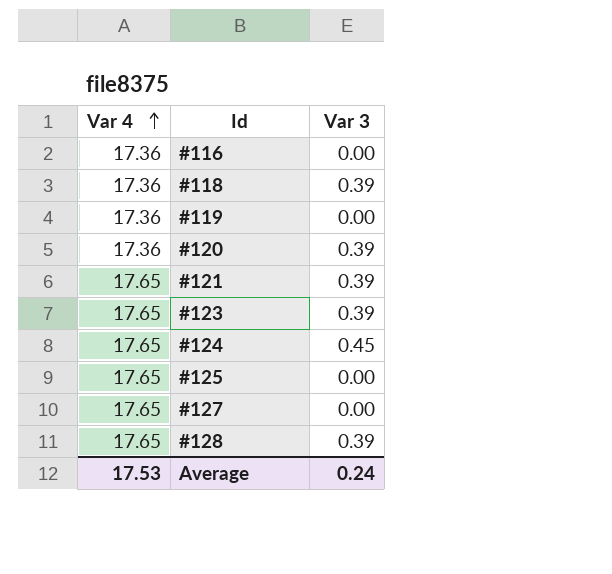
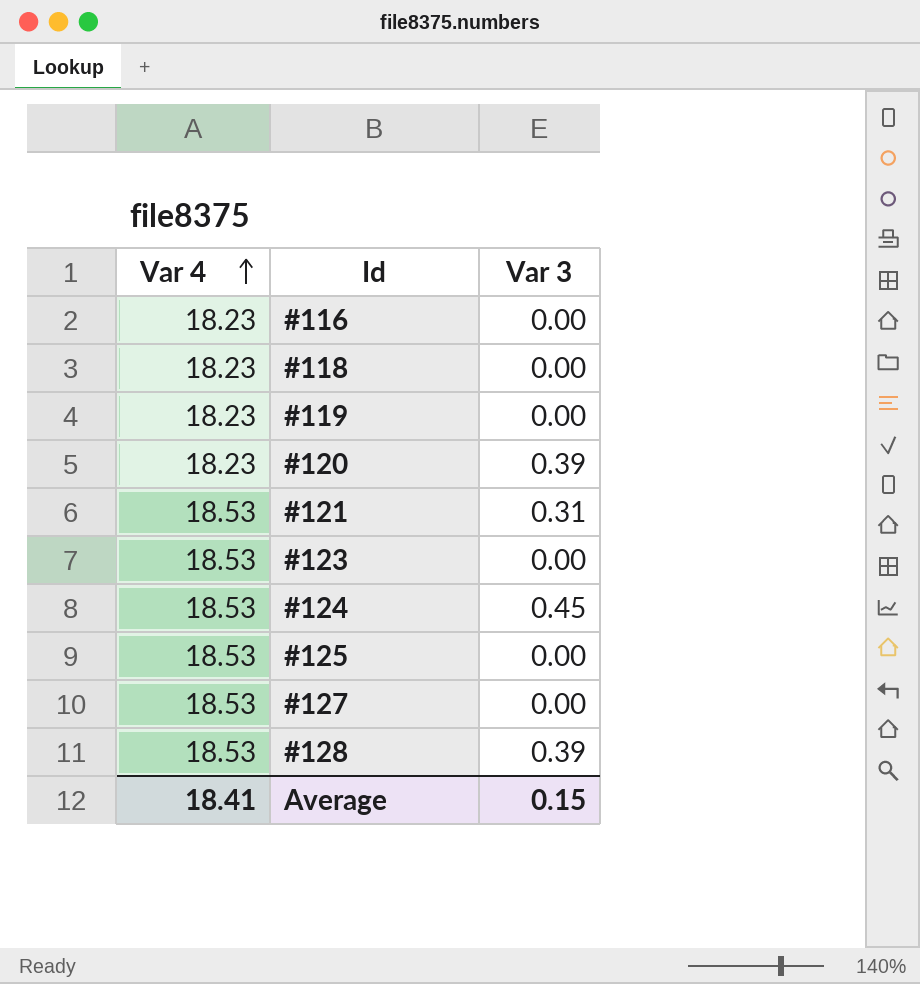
#116 | Var 4: 17.36 -> 18.23
#118 | Var 4: 17.36 -> 18.23
#118 | Var 3: 0.39 -> 0.00
#119 | Var 4: 17.36 -> 18.23
#120 | Var 4: 17.36 -> 18.23
#121 | Var 4: 17.65 -> 18.53
#121 | Var 3: 0.39 -> 0.31
#123 | Var 4: 17.65 -> 18.53
#123 | Var 3: 0.39 -> 0.00
#124 | Var 4: 17.65 -> 18.53
#125 | Var 4: 17.65 -> 18.53
#127 | Var 4: 17.65 -> 18.53
#128 | Var 4: 17.65 -> 18.53
Average | Var 4: 17.53 -> 18.41
Average | Var 3: 0.24 -> 0.15

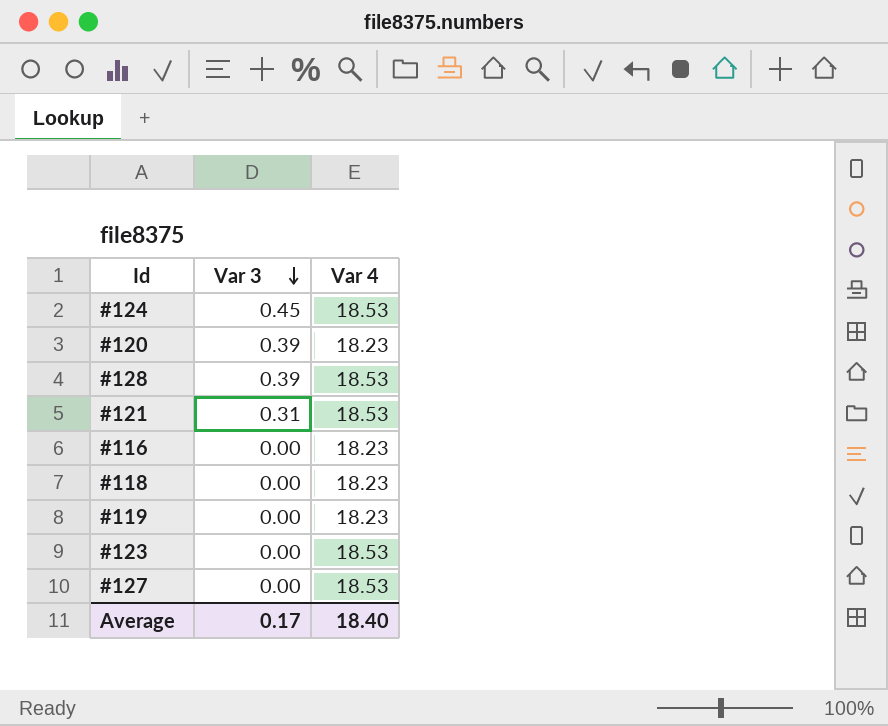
row order: Var 4 ascending -> Var 3 descending
column Var 4 | position: 1 -> 3
row #125: 18.53 | 0.00 -> none
Average | Var 3: 0.15 -> 0.17
Average | Var 4: 18.41 -> 18.40

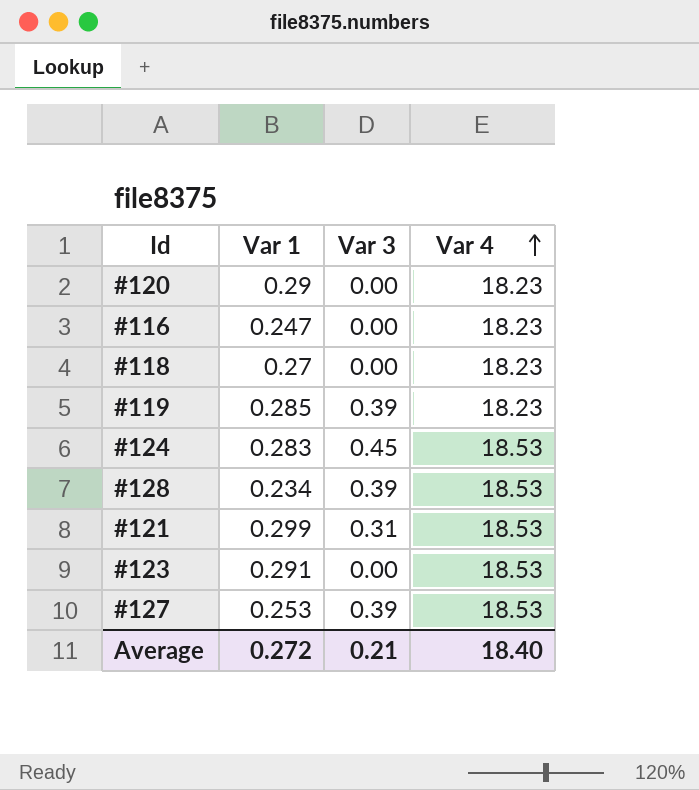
row order: Var 3 descending -> Var 4 ascending
column Var 1 | position: none -> 2
#120 | Var 3: 0.39 -> 0.00
#119 | Var 3: 0.00 -> 0.39
#127 | Var 3: 0.00 -> 0.39
Average | Var 3: 0.17 -> 0.21

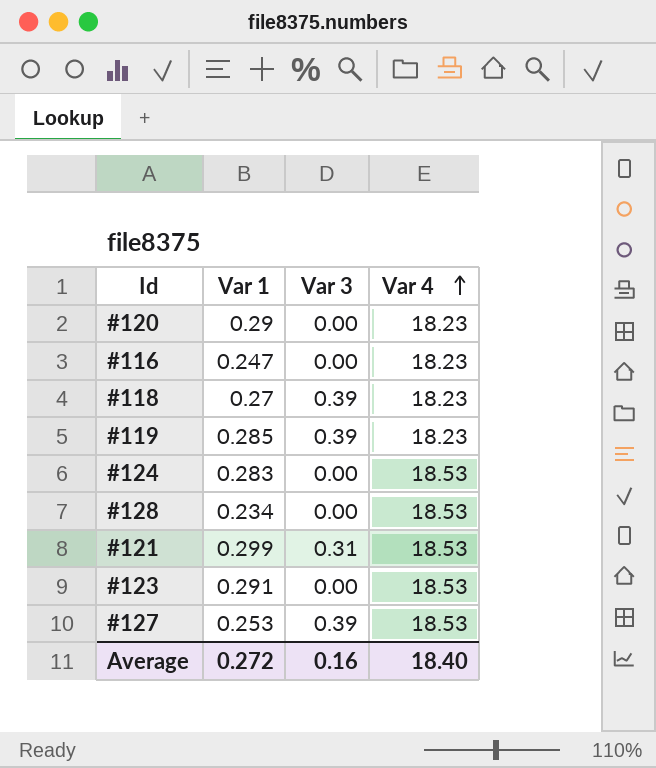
#118 | Var 3: 0.00 -> 0.39
#124 | Var 3: 0.45 -> 0.00
#128 | Var 3: 0.39 -> 0.00
Average | Var 3: 0.21 -> 0.16

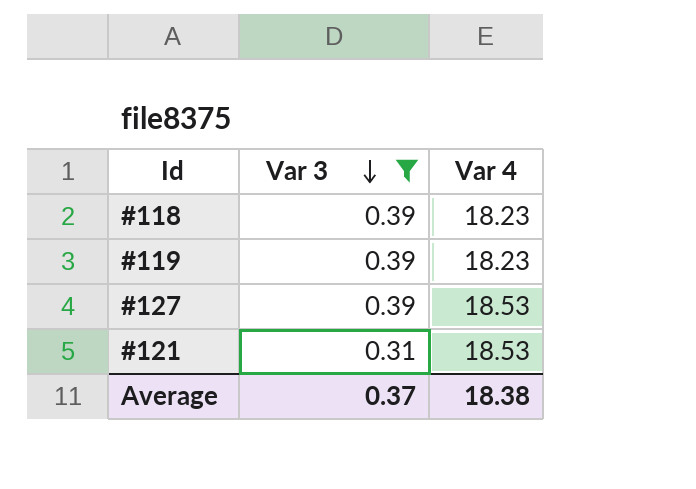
filter: none -> Var 3 != 0.00
row order: Var 4 ascending -> Var 3 descending
column Var 1 | position: 2 -> none
Average | Var 3: 0.16 -> 0.37
Average | Var 4: 18.40 -> 18.38

